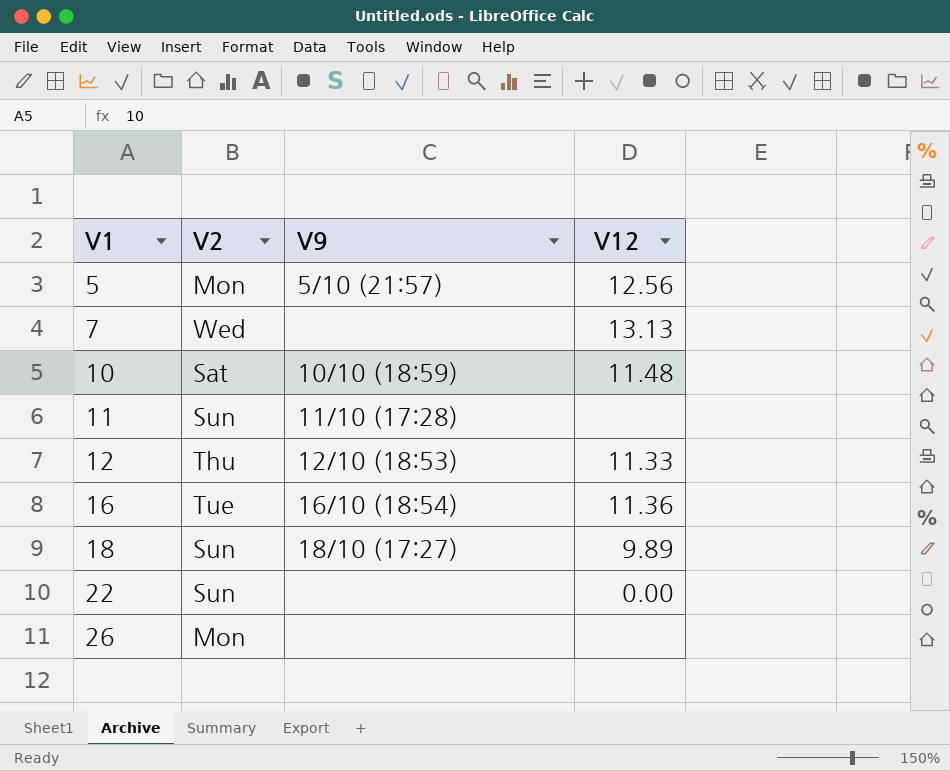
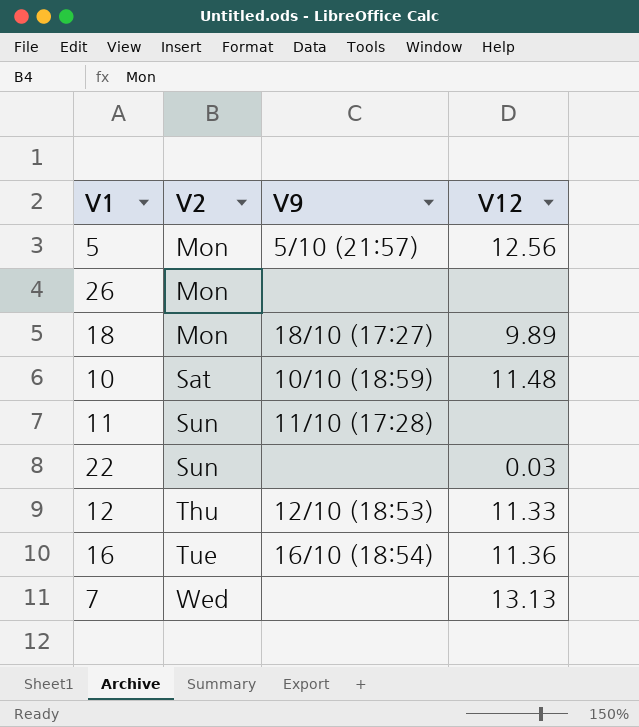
row order: V1 ascending -> V2 ascending
18 | V2: Sun -> Mon
22 | V12: 0.00 -> 0.03

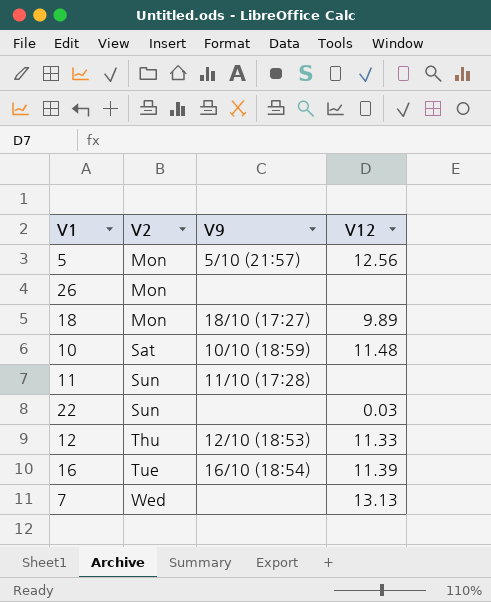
16 | V12: 11.36 -> 11.39

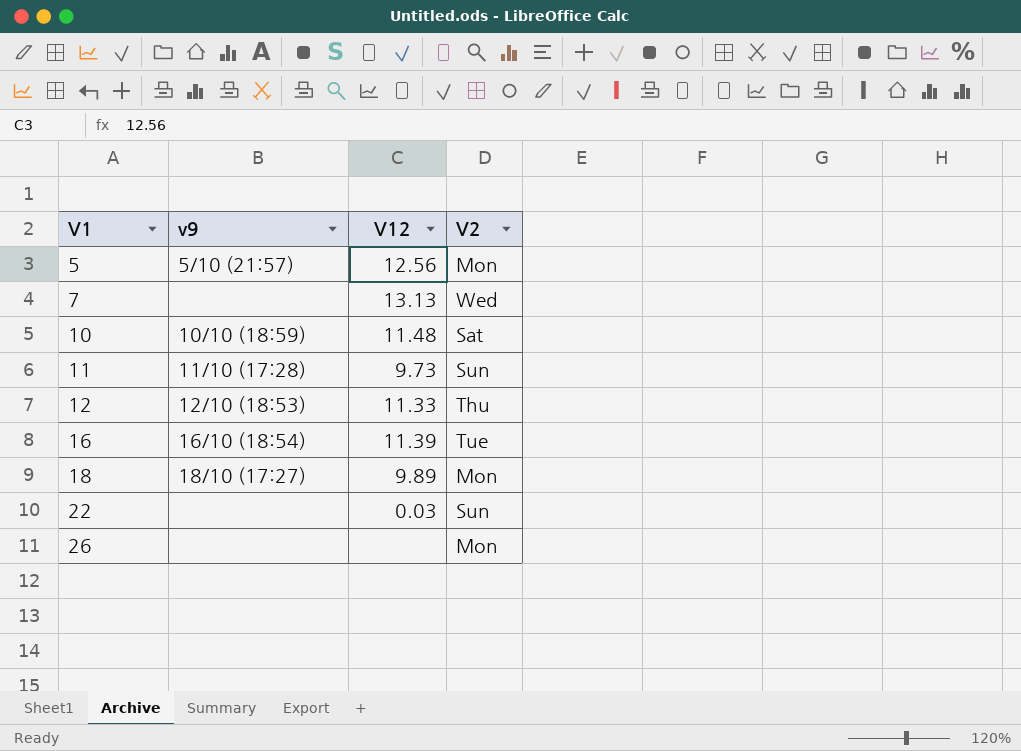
row order: V2 ascending -> V1 ascending
column name: V9 -> v9
column V2 | position: 2 -> 4
11 | V12: none -> 9.73

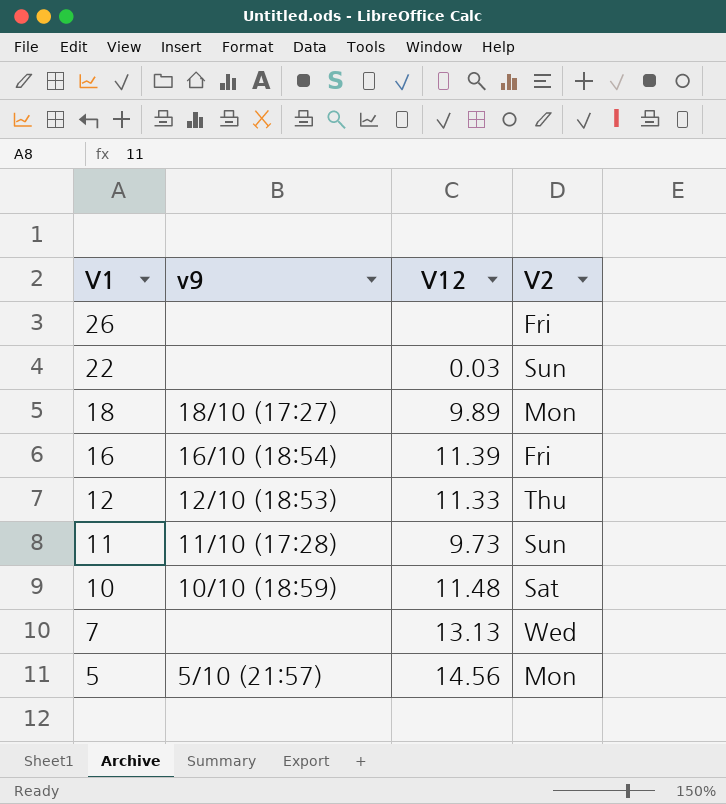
row order: V1 ascending -> V1 descending
26 | V2: Mon -> Fri
16 | V2: Tue -> Fri
5 | V12: 12.56 -> 14.56

